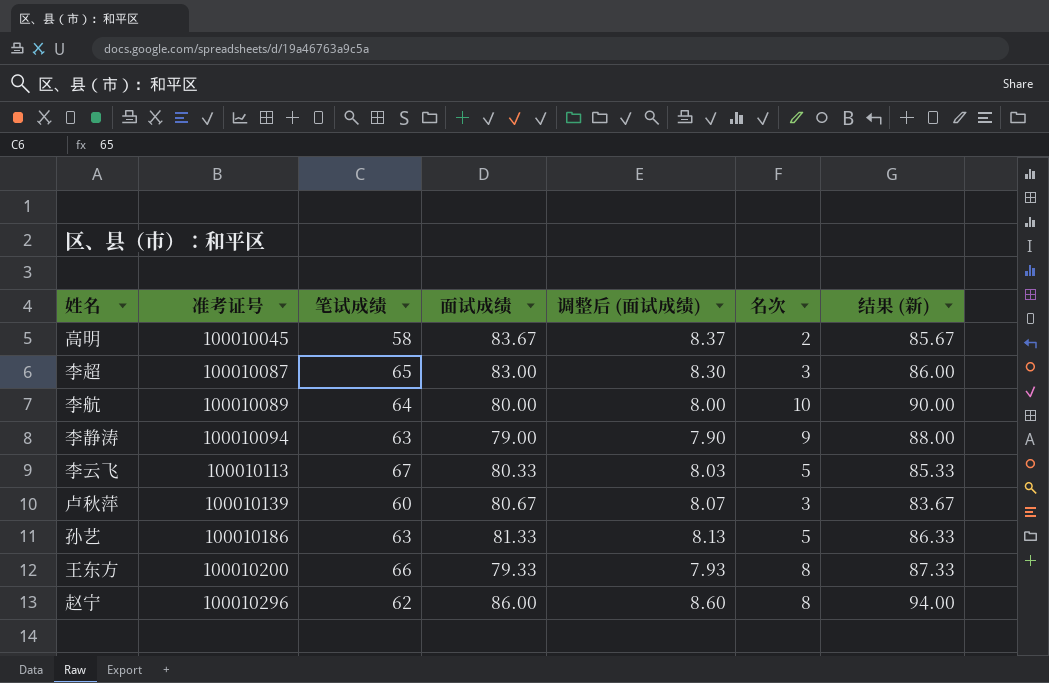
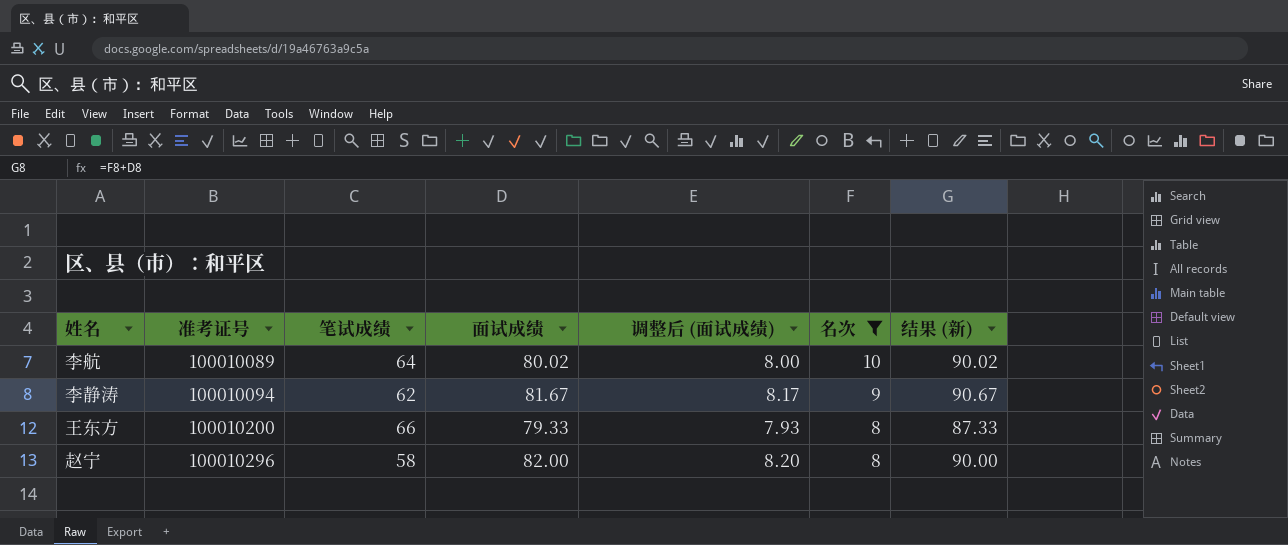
filter: none -> 名次 >= 8
李航 | 面试成绩: 80.00 -> 80.02
李航 | 结果 (新): 90.00 -> 90.02
李静涛 | 笔试成绩: 63 -> 62
李静涛 | 面试成绩: 79.00 -> 81.67
李静涛 | 调整后 (面试成绩): 7.90 -> 8.17
李静涛 | 结果 (新): 88.00 -> 90.67
赵宁 | 笔试成绩: 62 -> 58
赵宁 | 面试成绩: 86.00 -> 82.00
赵宁 | 调整后 (面试成绩): 8.60 -> 8.20
赵宁 | 结果 (新): 94.00 -> 90.00

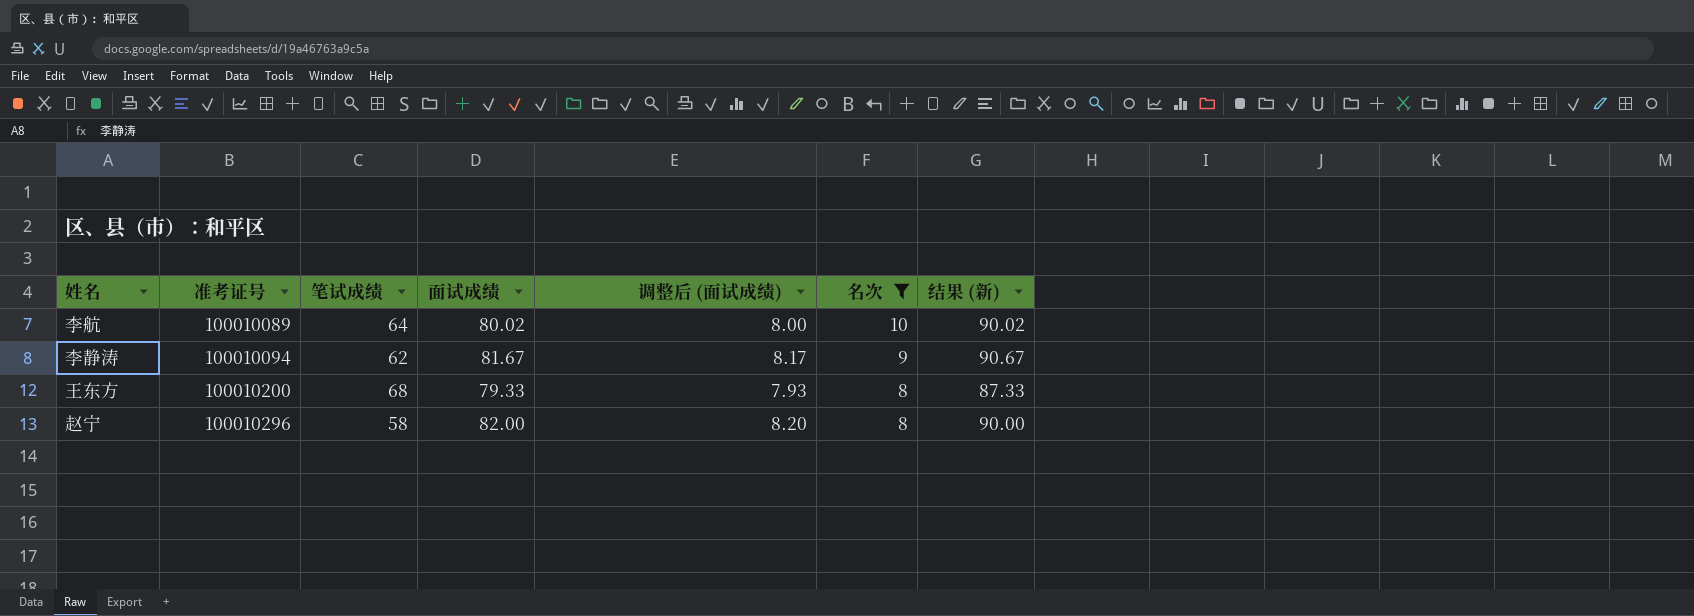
王东方 | 笔试成绩: 66 -> 68

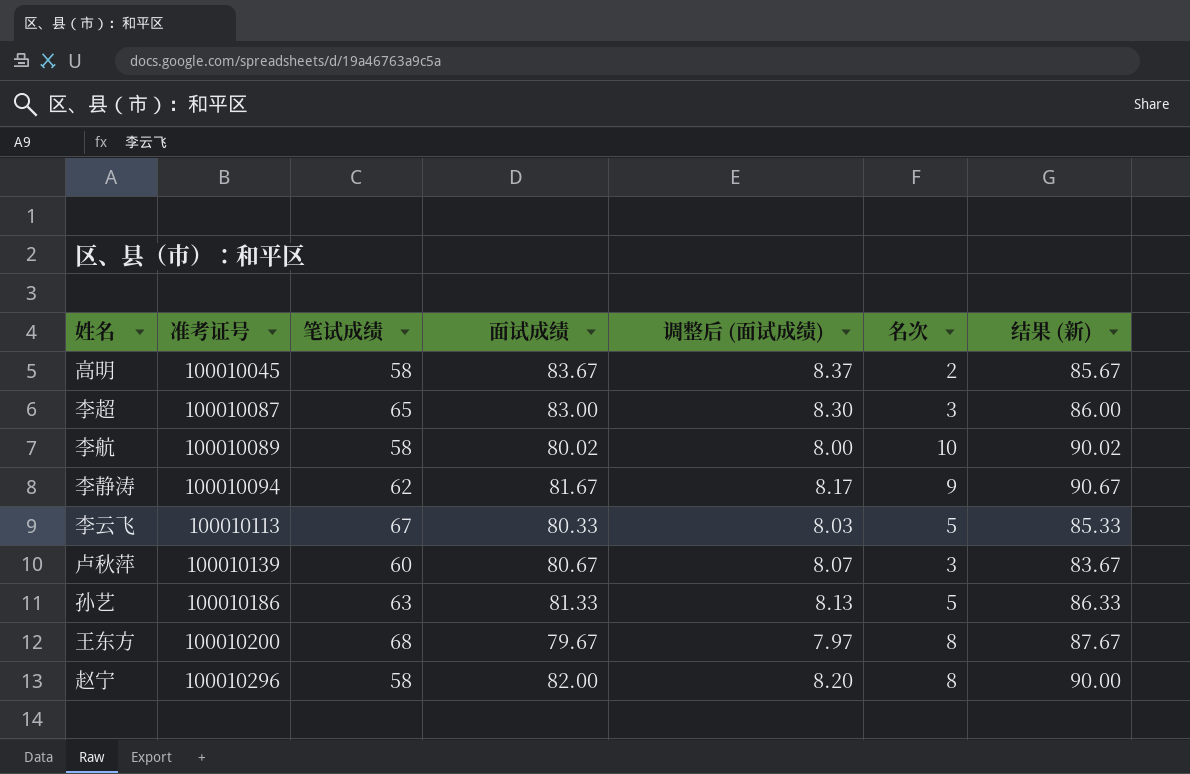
filter: 名次 >= 8 -> none
李航 | 笔试成绩: 64 -> 58
王东方 | 面试成绩: 79.33 -> 79.67
王东方 | 调整后 (面试成绩): 7.93 -> 7.97
王东方 | 结果 (新): 87.33 -> 87.67

